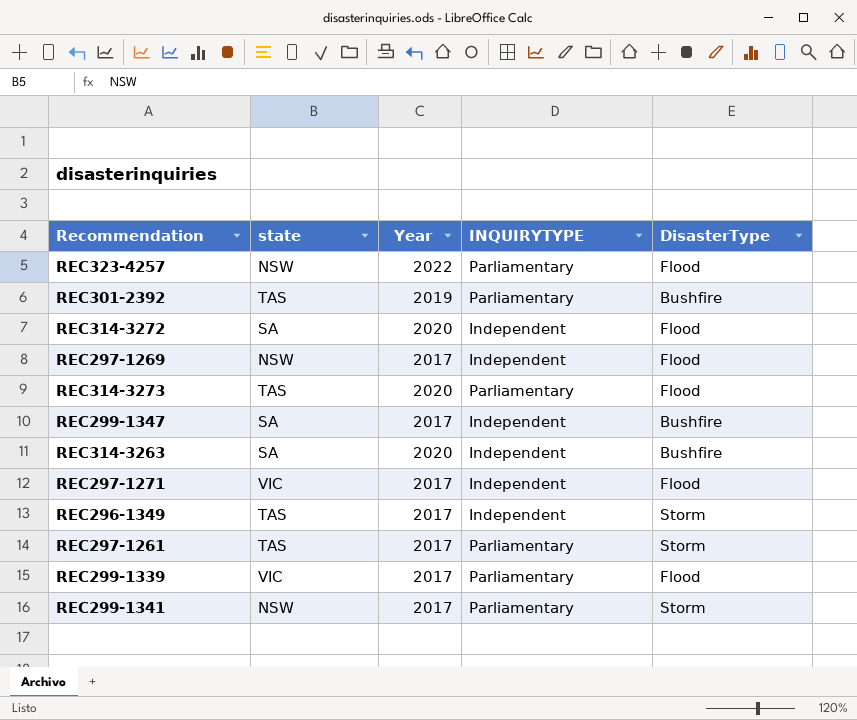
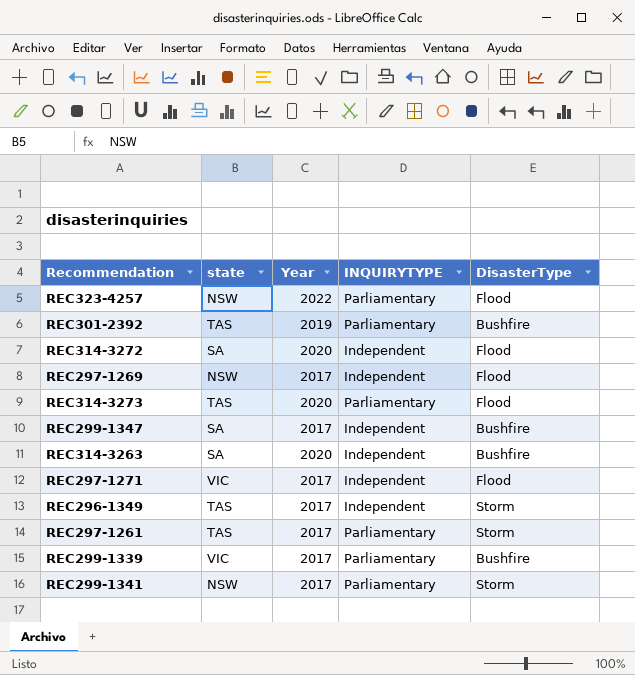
REC299-1339 | DisasterType: Flood -> Bushfire

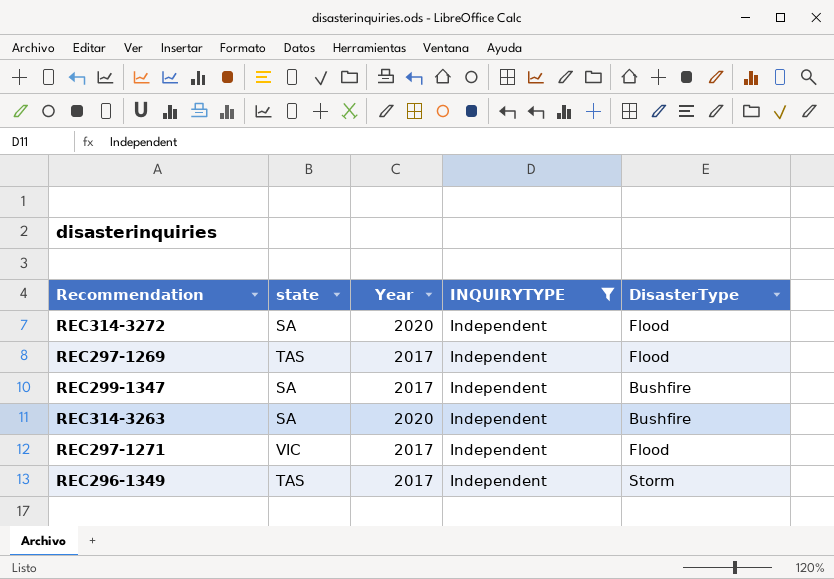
filter: none -> INQUIRYTYPE = Independent
REC297-1269 | state: NSW -> TAS

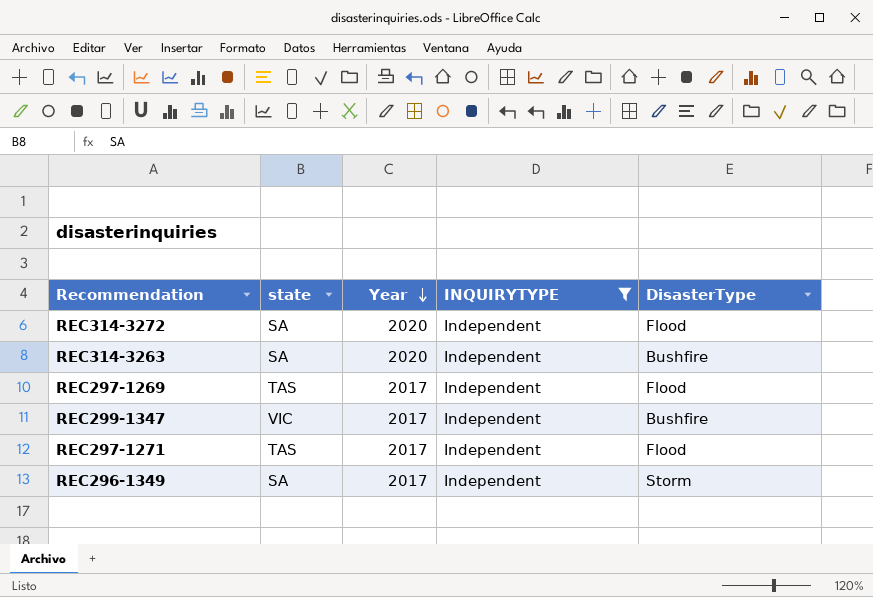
row order: none -> Year descending
REC299-1347 | state: SA -> VIC
REC297-1271 | state: VIC -> TAS
REC296-1349 | state: TAS -> SA

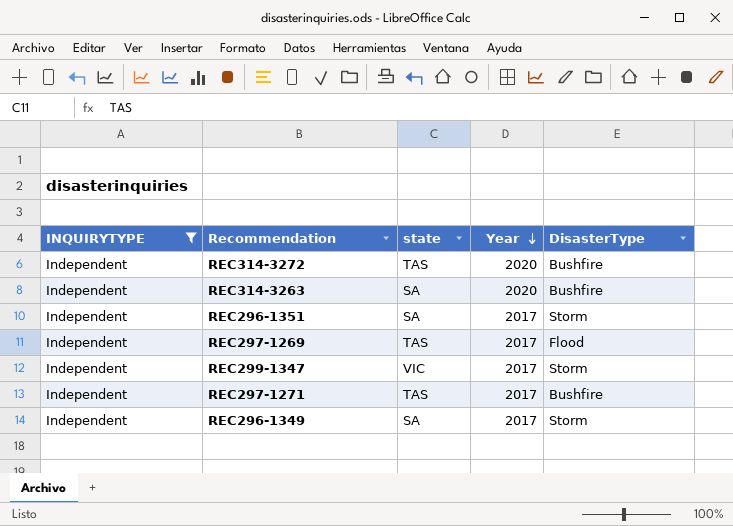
column INQUIRYTYPE | position: 4 -> 1
REC314-3272 | state: SA -> TAS
REC314-3272 | DisasterType: Flood -> Bushfire
row REC296-1351: none -> Independent | SA | 2017 | Storm
REC299-1347 | DisasterType: Bushfire -> Storm
REC297-1271 | DisasterType: Flood -> Bushfire

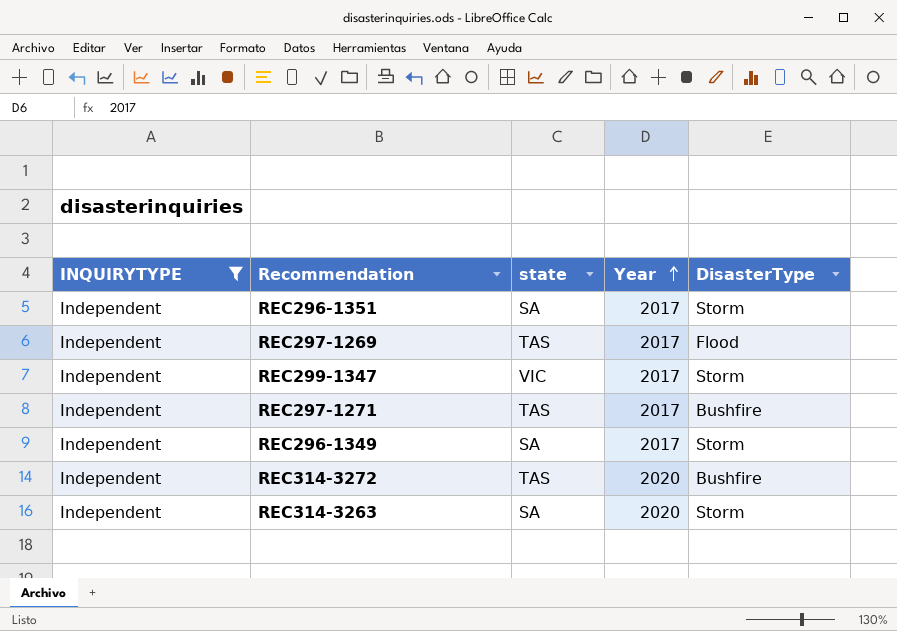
row order: Year descending -> Year ascending
REC314-3263 | DisasterType: Bushfire -> Storm

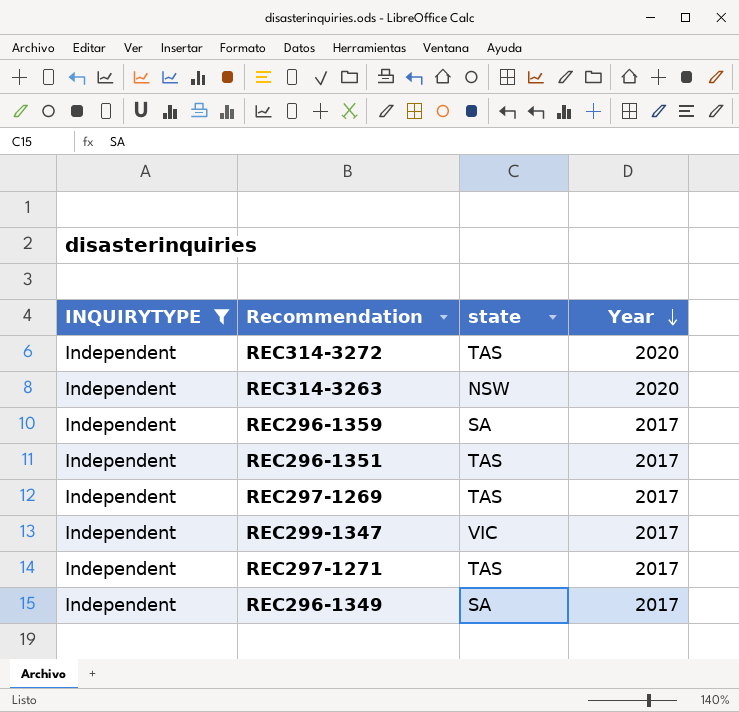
row order: Year ascending -> Year descending
column DisasterType | position: 5 -> none
REC314-3263 | state: SA -> NSW
row REC296-1359: none -> Independent | SA | 2017
REC296-1351 | state: SA -> TAS

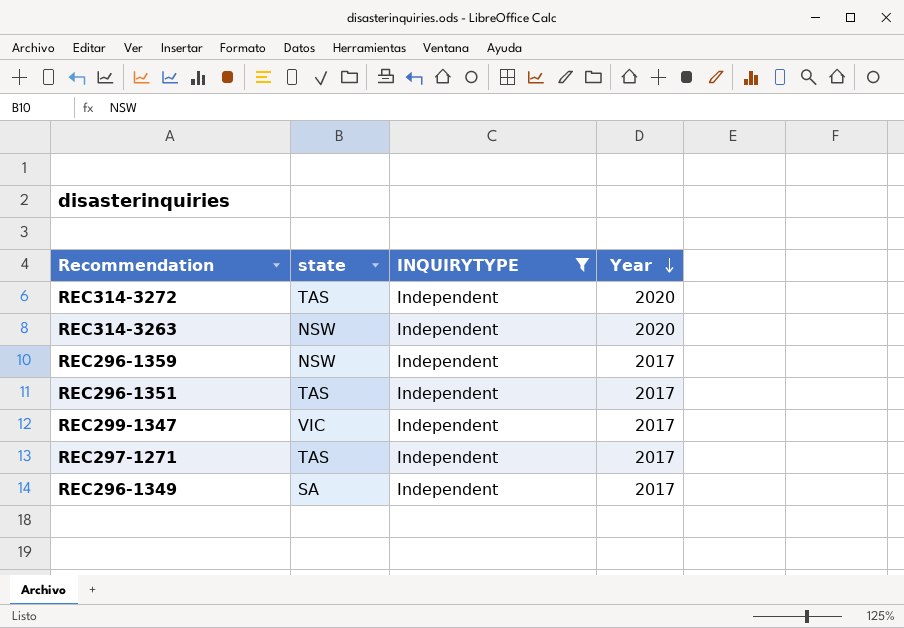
column INQUIRYTYPE | position: 1 -> 3
row REC297-1269: Independent | TAS | 2017 -> none
REC296-1359 | state: SA -> NSW

